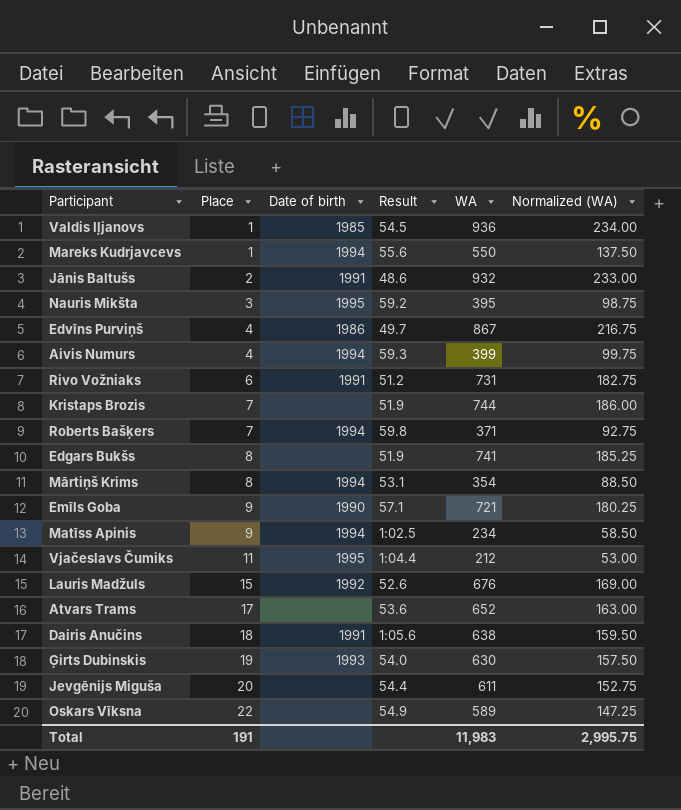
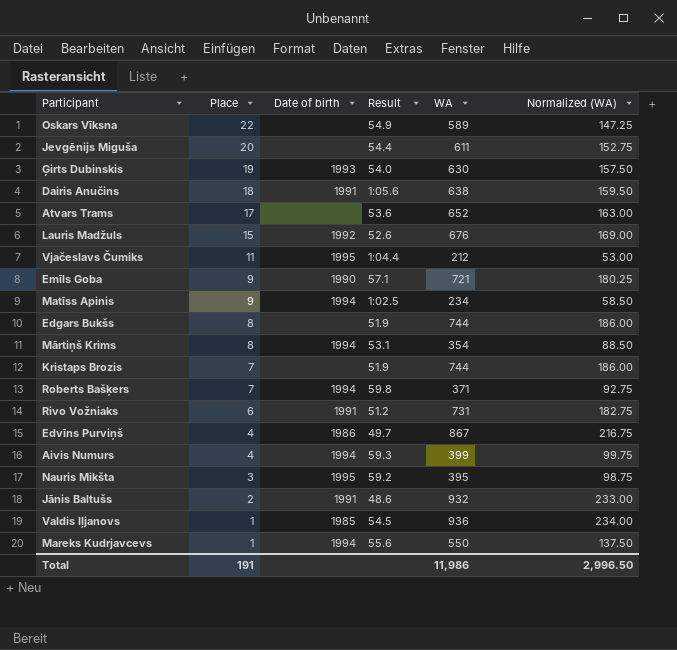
row order: Place ascending -> Place descending
Edgars Bukšs | WA: 741 -> 744
Edgars Bukšs | Normalized (WA): 185.25 -> 186.00
Total | WA: 11,983 -> 11,986
Total | Normalized (WA): 2,995.75 -> 2,996.50

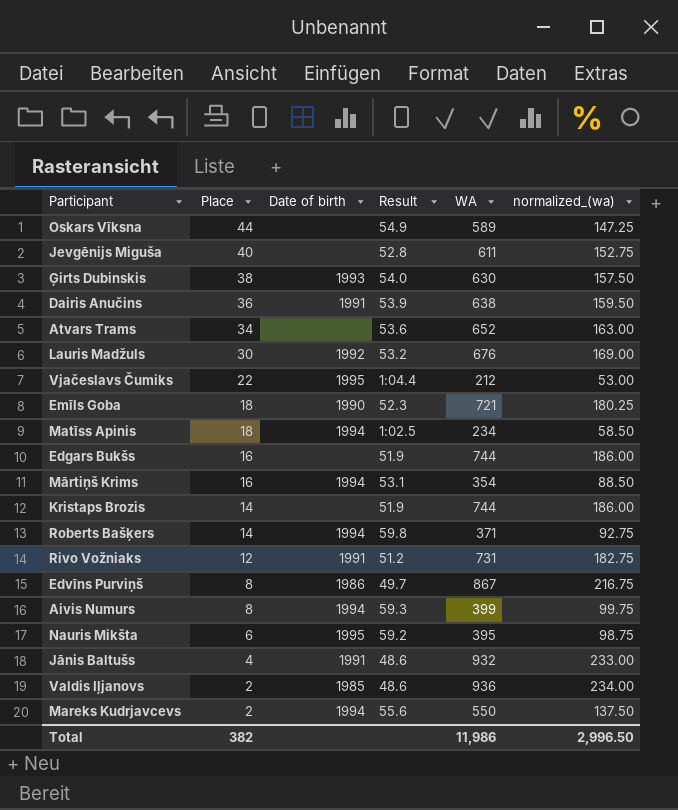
column name: Normalized (WA) -> normalized_(wa)
Oskars Vīksna | Place: 22 -> 44
Jevgēnijs Miguša | Place: 20 -> 40
Jevgēnijs Miguša | Result: 54.4 -> 52.8
Ģirts Dubinskis | Place: 19 -> 38
Dairis Anučins | Place: 18 -> 36
Dairis Anučins | Result: 1:05.6 -> 53.9
Atvars Trams | Place: 17 -> 34
Lauris Madžuls | Place: 15 -> 30
Lauris Madžuls | Result: 52.6 -> 53.2
Vjačeslavs Čumiks | Place: 11 -> 22
Emīls Goba | Place: 9 -> 18
Emīls Goba | Result: 57.1 -> 52.3
Matīss Apinis | Place: 9 -> 18
Edgars Bukšs | Place: 8 -> 16
Mārtiņš Krims | Place: 8 -> 16
Kristaps Brozis | Place: 7 -> 14
Roberts Bašķers | Place: 7 -> 14
Rivo Vožniaks | Place: 6 -> 12
Edvīns Purviņš | Place: 4 -> 8
Aivis Numurs | Place: 4 -> 8
Nauris Mikšta | Place: 3 -> 6
Jānis Baltušs | Place: 2 -> 4
Valdis Iļjanovs | Place: 1 -> 2
Valdis Iļjanovs | Result: 54.5 -> 48.6
Mareks Kudrjavcevs | Place: 1 -> 2
Total | Place: 191 -> 382

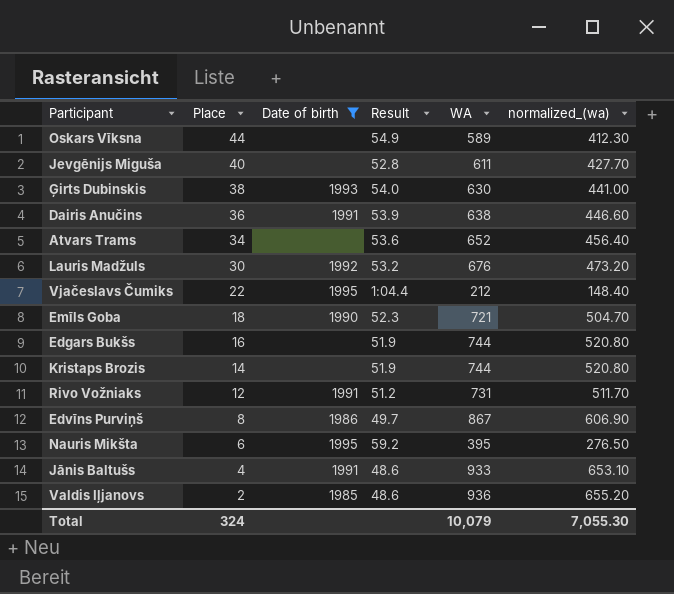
filter: none -> Date of birth != 1994
column normalized_(wa) | formula: [WA] * 0.25 -> [WA] * 0.7
Jānis Baltušs | WA: 932 -> 933
Total | Place: 382 -> 324
Total | WA: 11,986 -> 10,079
Total | normalized_(wa): 2,996.50 -> 7,055.30

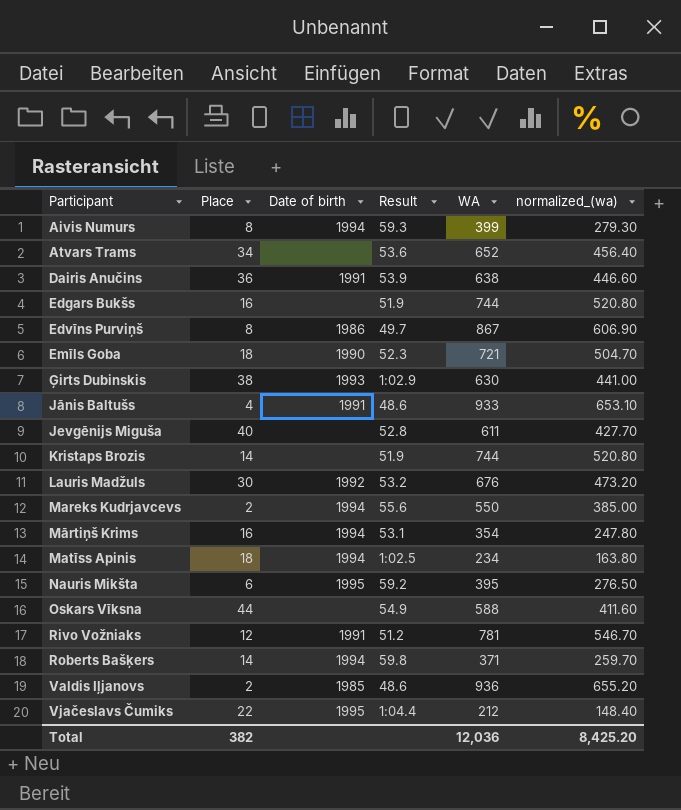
filter: Date of birth != 1994 -> none
row order: Place descending -> Participant ascending
Ģirts Dubinskis | Result: 54.0 -> 1:02.9
Oskars Vīksna | WA: 589 -> 588
Oskars Vīksna | normalized_(wa): 412.30 -> 411.60
Rivo Vožniaks | WA: 731 -> 781
Rivo Vožniaks | normalized_(wa): 511.70 -> 546.70
Total | Place: 324 -> 382
Total | WA: 10,079 -> 12,036
Total | normalized_(wa): 7,055.30 -> 8,425.20

